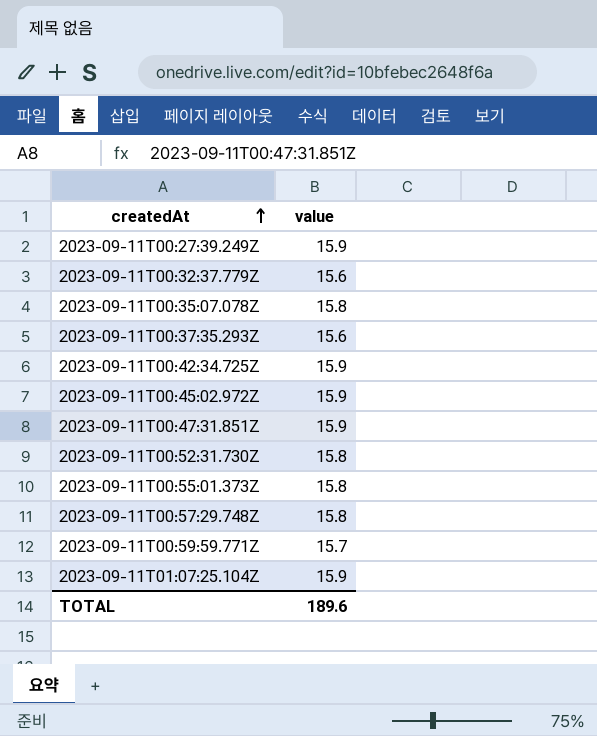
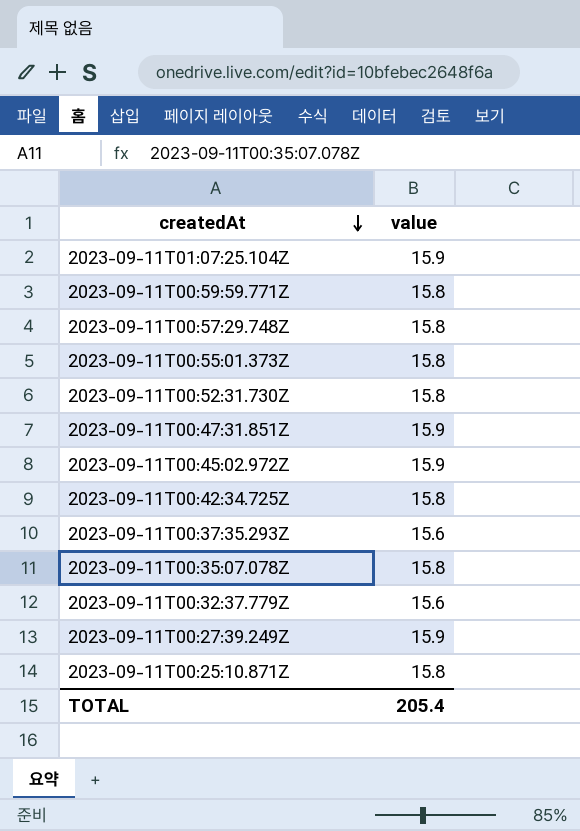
row order: createdAt ascending -> createdAt descending
2023-09-11T00:59:59.771Z | value: 15.7 -> 15.8
2023-09-11T00:42:34.725Z | value: 15.9 -> 15.8
row 2023-09-11T00:25:10.871Z: none -> 15.8
TOTAL | value: 189.6 -> 205.4

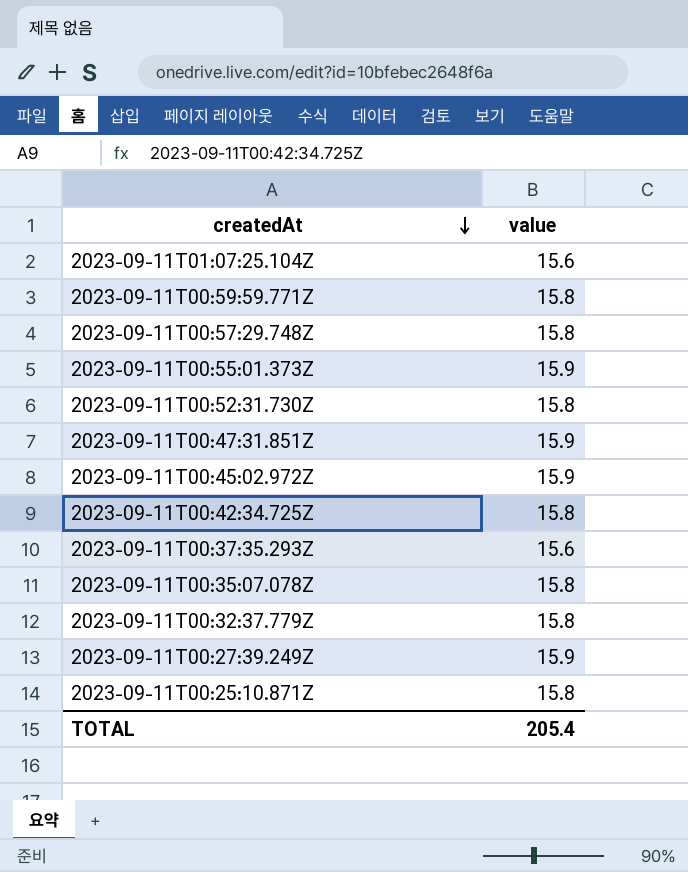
2023-09-11T01:07:25.104Z | value: 15.9 -> 15.6
2023-09-11T00:55:01.373Z | value: 15.8 -> 15.9
2023-09-11T00:32:37.779Z | value: 15.6 -> 15.8

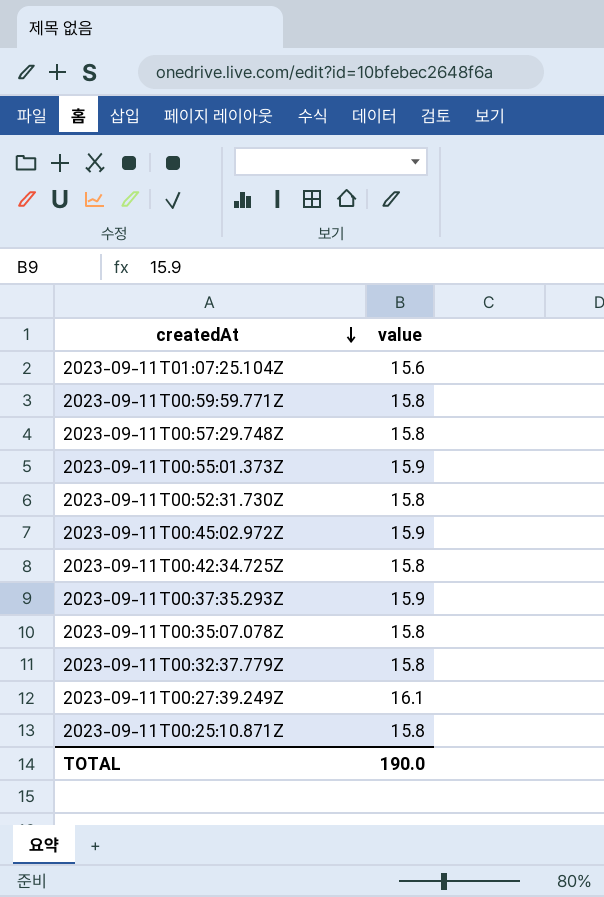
row 2023-09-11T00:47:31.851Z: 15.9 -> none
2023-09-11T00:37:35.293Z | value: 15.6 -> 15.9
2023-09-11T00:27:39.249Z | value: 15.9 -> 16.1
TOTAL | value: 205.4 -> 190.0

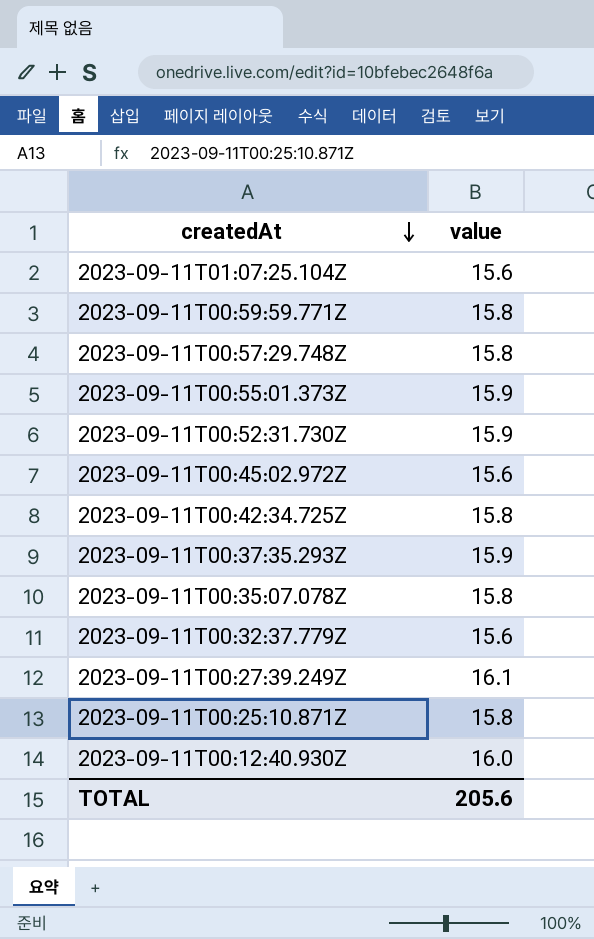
2023-09-11T00:52:31.730Z | value: 15.8 -> 15.9
2023-09-11T00:45:02.972Z | value: 15.9 -> 15.6
2023-09-11T00:32:37.779Z | value: 15.8 -> 15.6
row 2023-09-11T00:12:40.930Z: none -> 16.0
TOTAL | value: 190.0 -> 205.6

